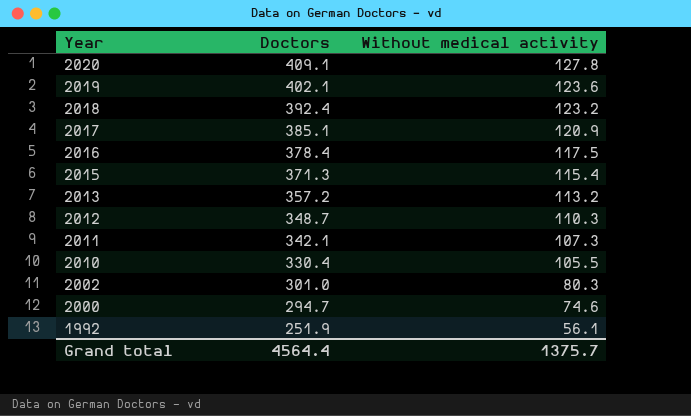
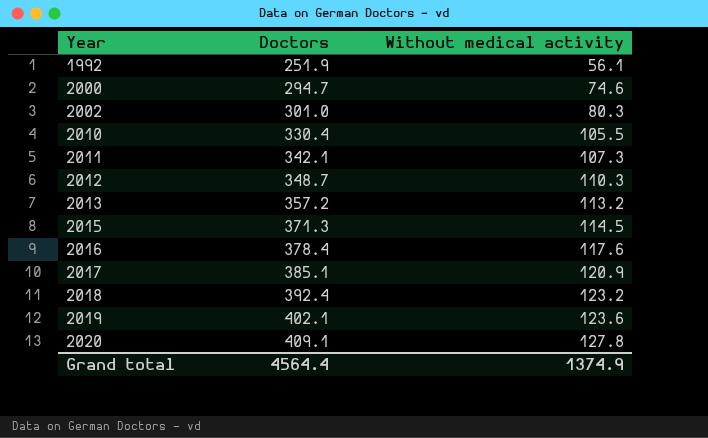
row order: Year descending -> Year ascending
2015 | Without medical activity: 115.4 -> 114.5
2016 | Without medical activity: 117.5 -> 117.6
Grand total | Without medical activity: 1375.7 -> 1374.9

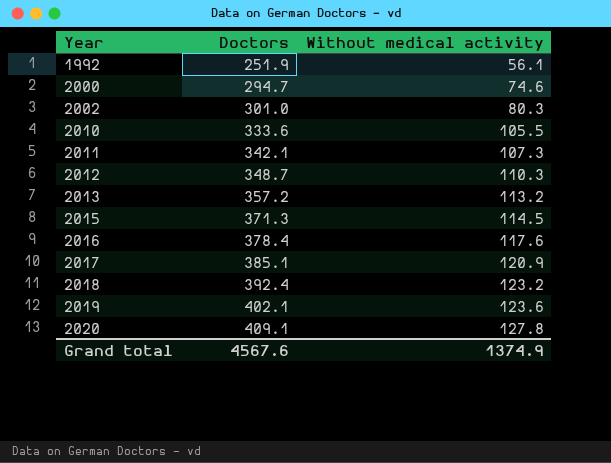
2010 | Doctors: 330.4 -> 333.6
Grand total | Doctors: 4564.4 -> 4567.6

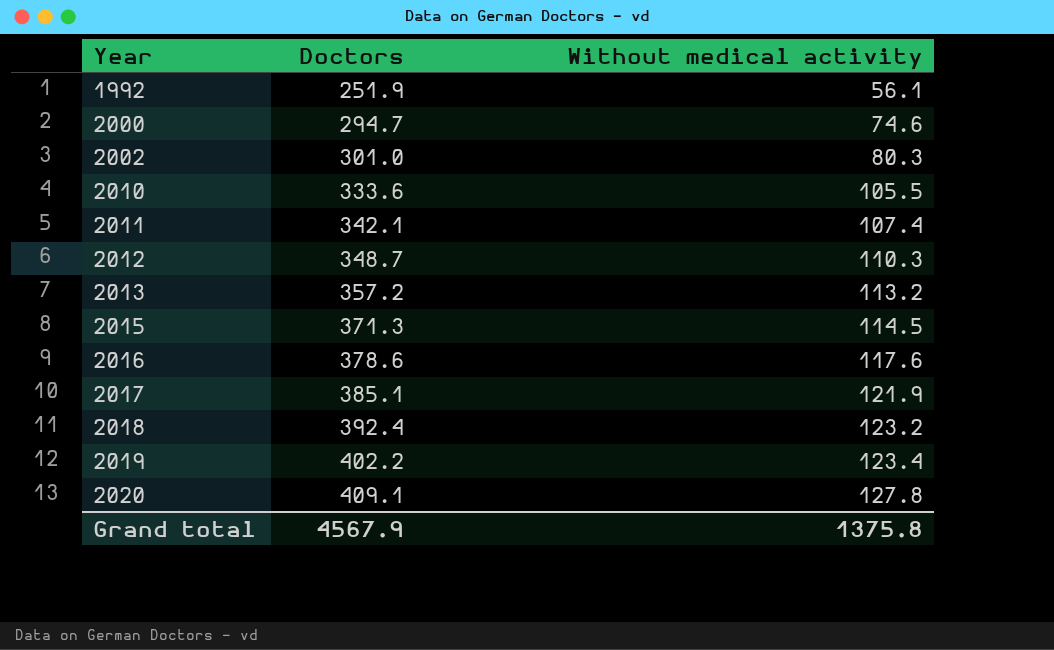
2011 | Without medical activity: 107.3 -> 107.4
2016 | Doctors: 378.4 -> 378.6
2017 | Without medical activity: 120.9 -> 121.9
2019 | Doctors: 402.1 -> 402.2
2019 | Without medical activity: 123.6 -> 123.4
Grand total | Doctors: 4567.6 -> 4567.9
Grand total | Without medical activity: 1374.9 -> 1375.8

